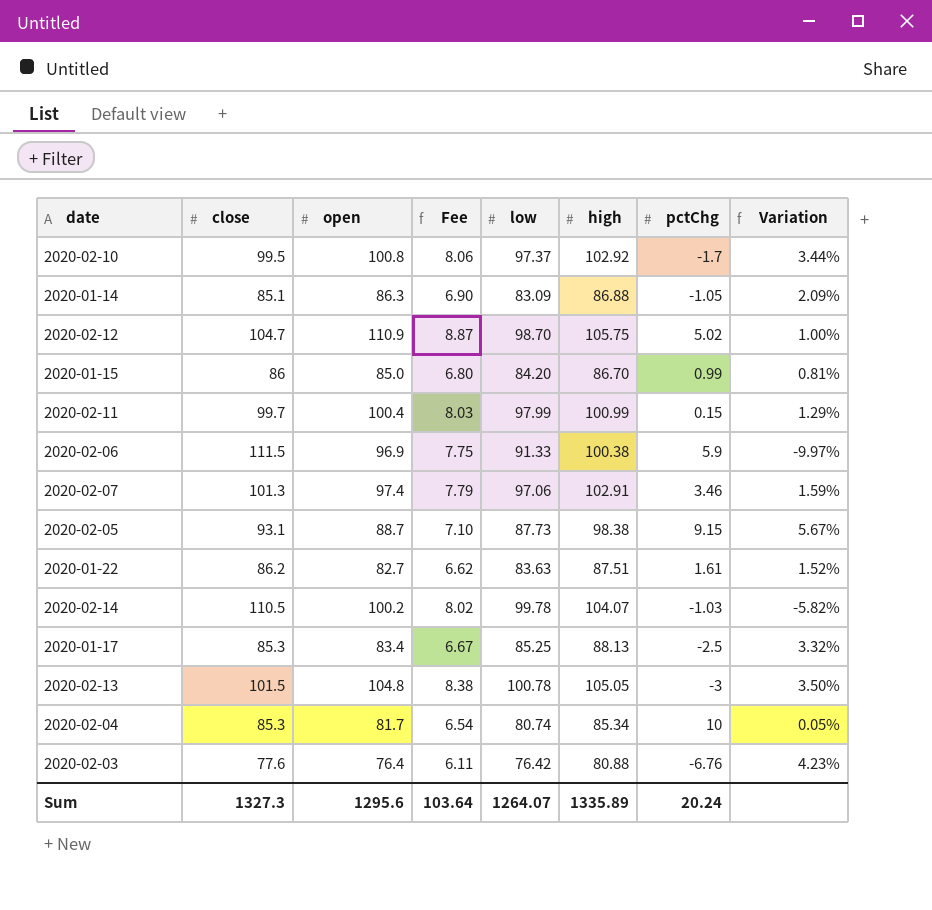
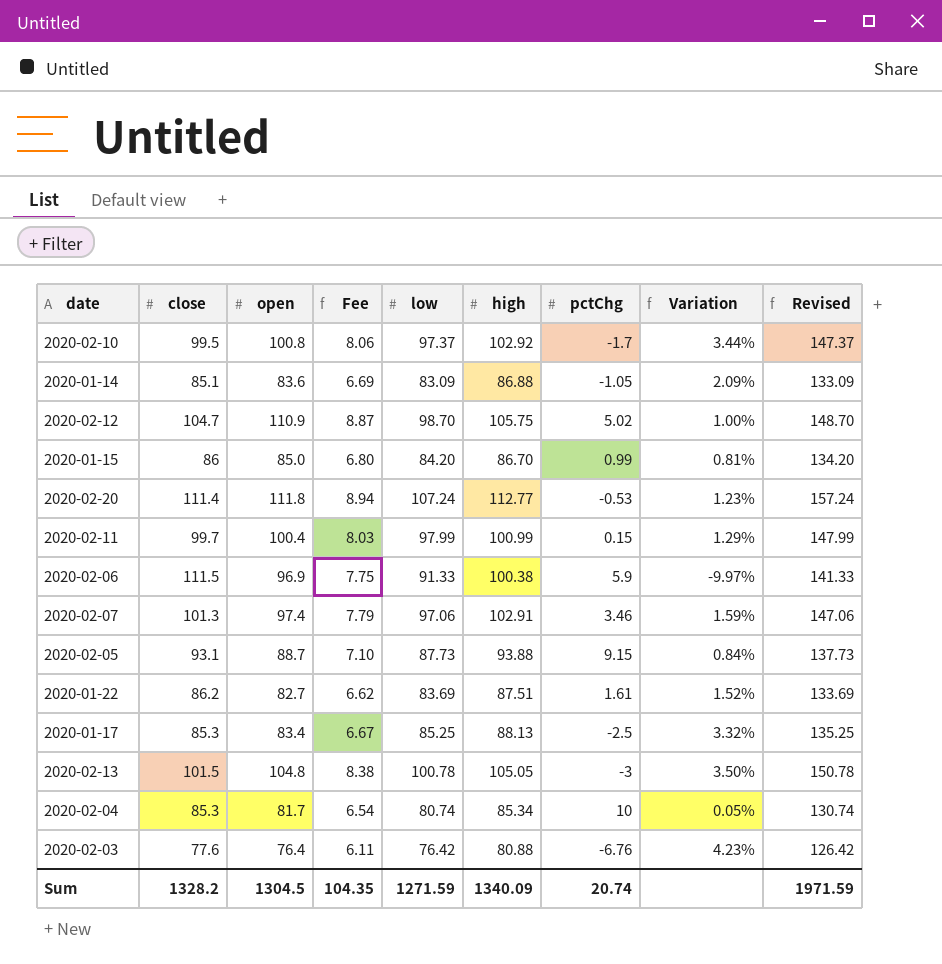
column Revised | formula: none -> [low] + 50
row 2020-02-14: 110.5 | 100.2 | 8.02 | 99.78 | 104.07 | -1.03 | -5.82% -> none
2020-01-14 | open: 86.3 -> 83.6
2020-01-14 | Fee: 6.90 -> 6.69
row 2020-02-20: none -> 111.4 | 111.8 | 8.94 | 107.24 | 112.77 | -0.53 | 1.23% | 157.24
2020-02-05 | high: 98.38 -> 93.88
2020-02-05 | Variation: 5.67% -> 0.84%
2020-01-22 | low: 83.63 -> 83.69
Sum | close: 1327.3 -> 1328.2
Sum | open: 1295.6 -> 1304.5
Sum | Fee: 103.64 -> 104.35
Sum | low: 1264.07 -> 1271.59
Sum | high: 1335.89 -> 1340.09
Sum | pctChg: 20.24 -> 20.74

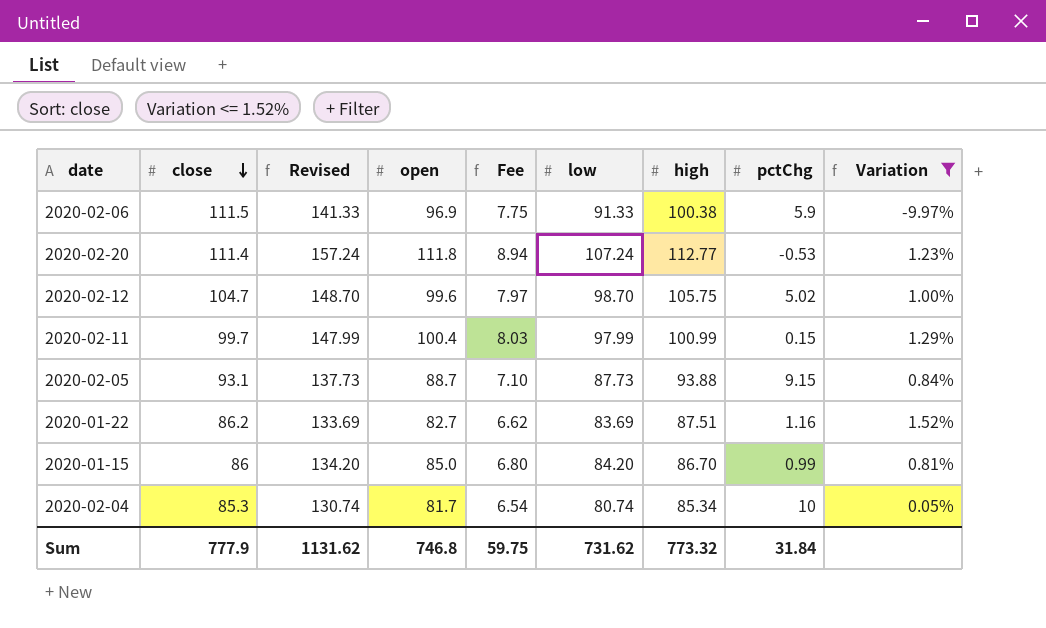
filter: none -> Variation <= 1.52%
row order: none -> close descending
column Revised | position: 9 -> 3
2020-02-12 | open: 110.9 -> 99.6
2020-02-12 | Fee: 8.87 -> 7.97
2020-01-22 | pctChg: 1.61 -> 1.16
Sum | close: 1328.2 -> 777.9
Sum | Revised: 1971.59 -> 1131.62
Sum | open: 1304.5 -> 746.8
Sum | Fee: 104.35 -> 59.75
Sum | low: 1271.59 -> 731.62
Sum | high: 1340.09 -> 773.32
Sum | pctChg: 20.74 -> 31.84

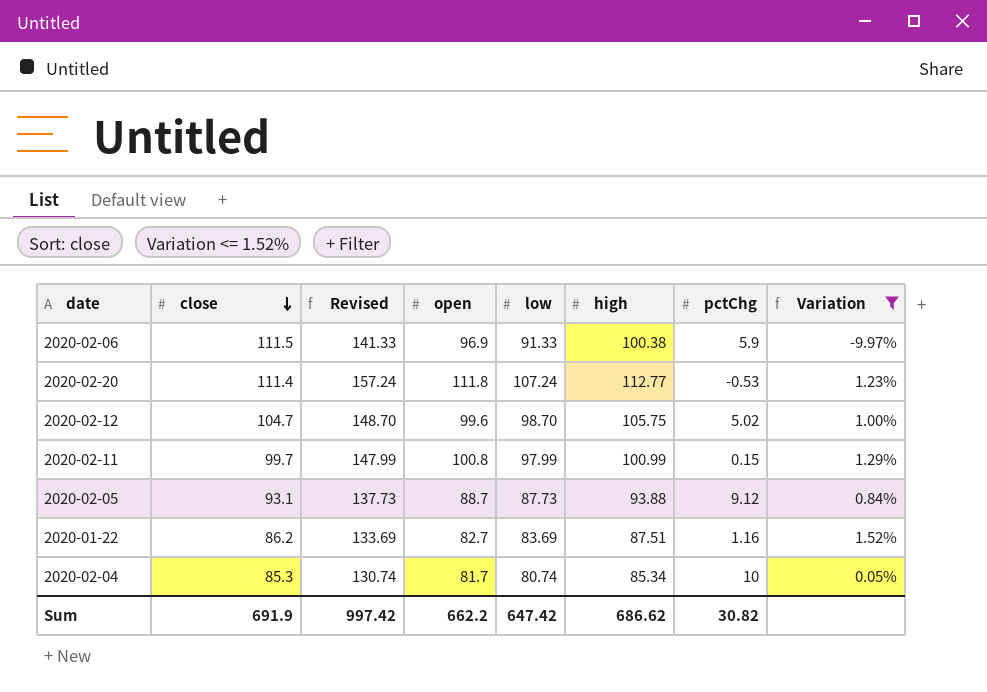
column Fee | formula: [open] * 0.08 -> none
row 2020-01-15: 86 | 134.20 | 85.0 | 6.80 | 84.20 | 86.70 | 0.99 | 0.81% -> none
2020-02-11 | open: 100.4 -> 100.8
2020-02-05 | pctChg: 9.15 -> 9.12
Sum | close: 777.9 -> 691.9
Sum | Revised: 1131.62 -> 997.42
Sum | open: 746.8 -> 662.2
Sum | low: 731.62 -> 647.42
Sum | high: 773.32 -> 686.62
Sum | pctChg: 31.84 -> 30.82

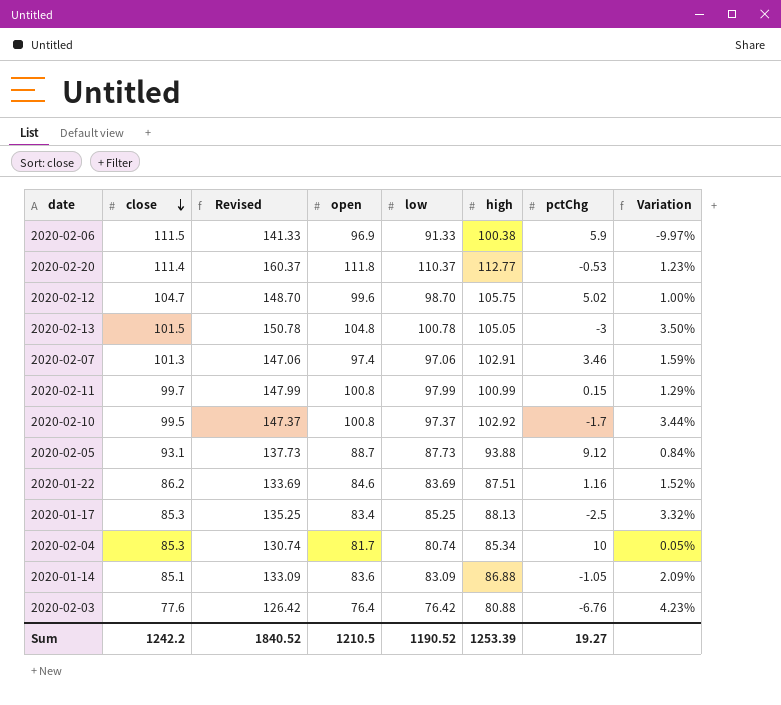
filter: Variation <= 1.52% -> none
2020-02-20 | Revised: 157.24 -> 160.37
2020-02-20 | low: 107.24 -> 110.37
2020-01-22 | open: 82.7 -> 84.6
Sum | close: 691.9 -> 1242.2
Sum | Revised: 997.42 -> 1840.52
Sum | open: 662.2 -> 1210.5
Sum | low: 647.42 -> 1190.52
Sum | high: 686.62 -> 1253.39
Sum | pctChg: 30.82 -> 19.27

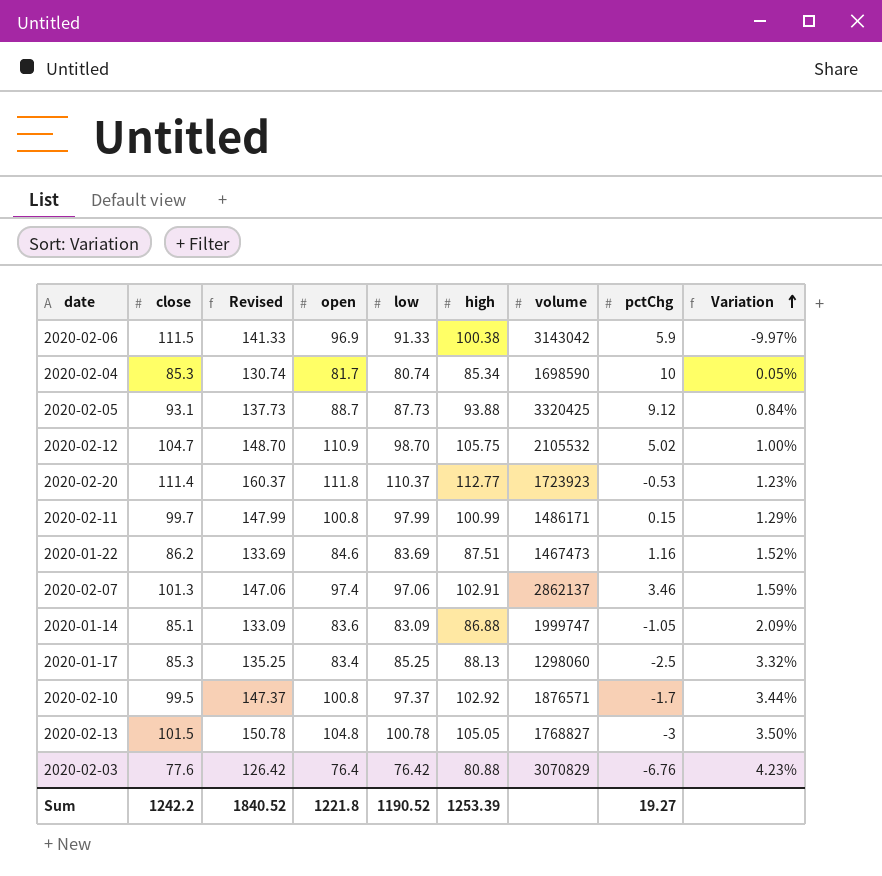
row order: close descending -> Variation ascending
column volume | position: none -> 7
2020-02-12 | open: 99.6 -> 110.9
Sum | open: 1210.5 -> 1221.8

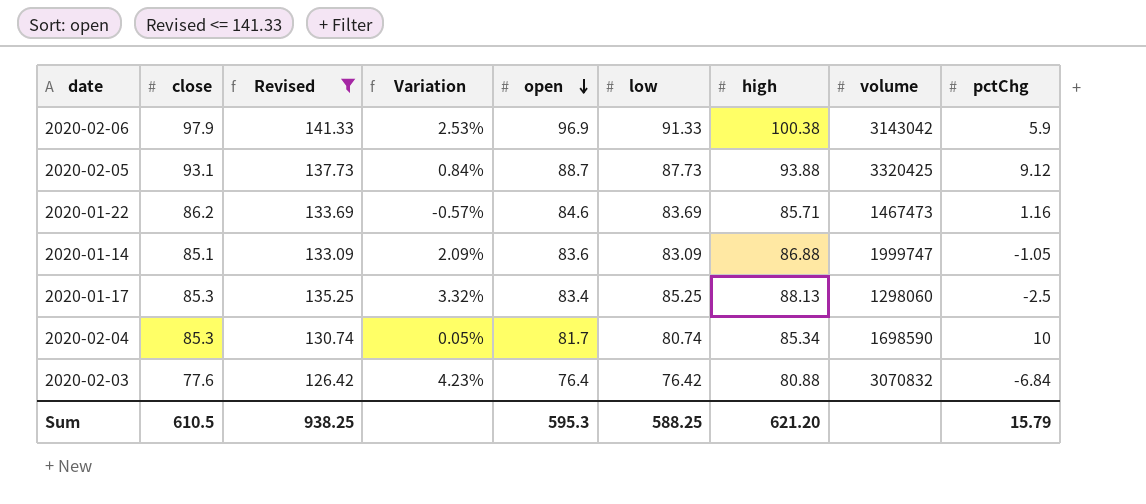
filter: none -> Revised <= 141.33
row order: Variation ascending -> open descending
column Variation | position: 9 -> 4
2020-02-06 | close: 111.5 -> 97.9
2020-02-06 | Variation: -9.97% -> 2.53%
2020-01-22 | Variation: 1.52% -> -0.57%
2020-01-22 | high: 87.51 -> 85.71
2020-02-03 | volume: 3070829 -> 3070832
2020-02-03 | pctChg: -6.76 -> -6.84
Sum | close: 1242.2 -> 610.5
Sum | Revised: 1840.52 -> 938.25
Sum | open: 1221.8 -> 595.3
Sum | low: 1190.52 -> 588.25
Sum | high: 1253.39 -> 621.20
Sum | pctChg: 19.27 -> 15.79

